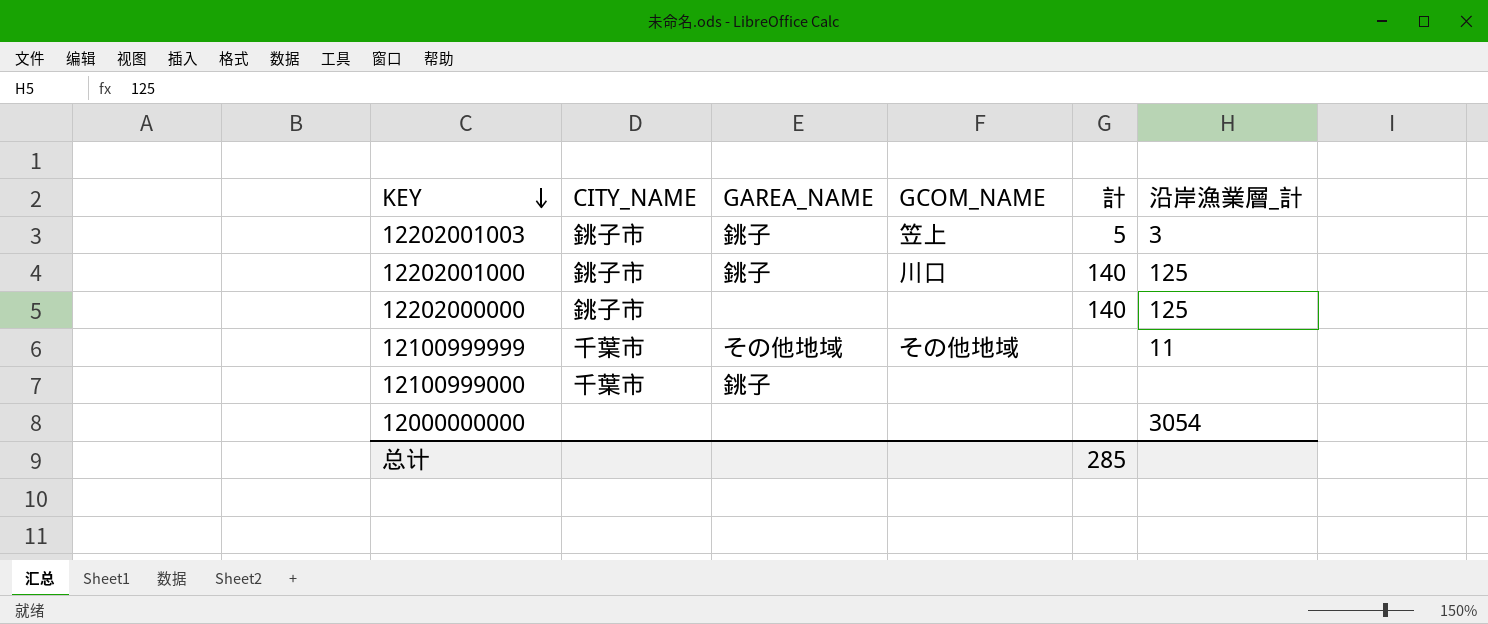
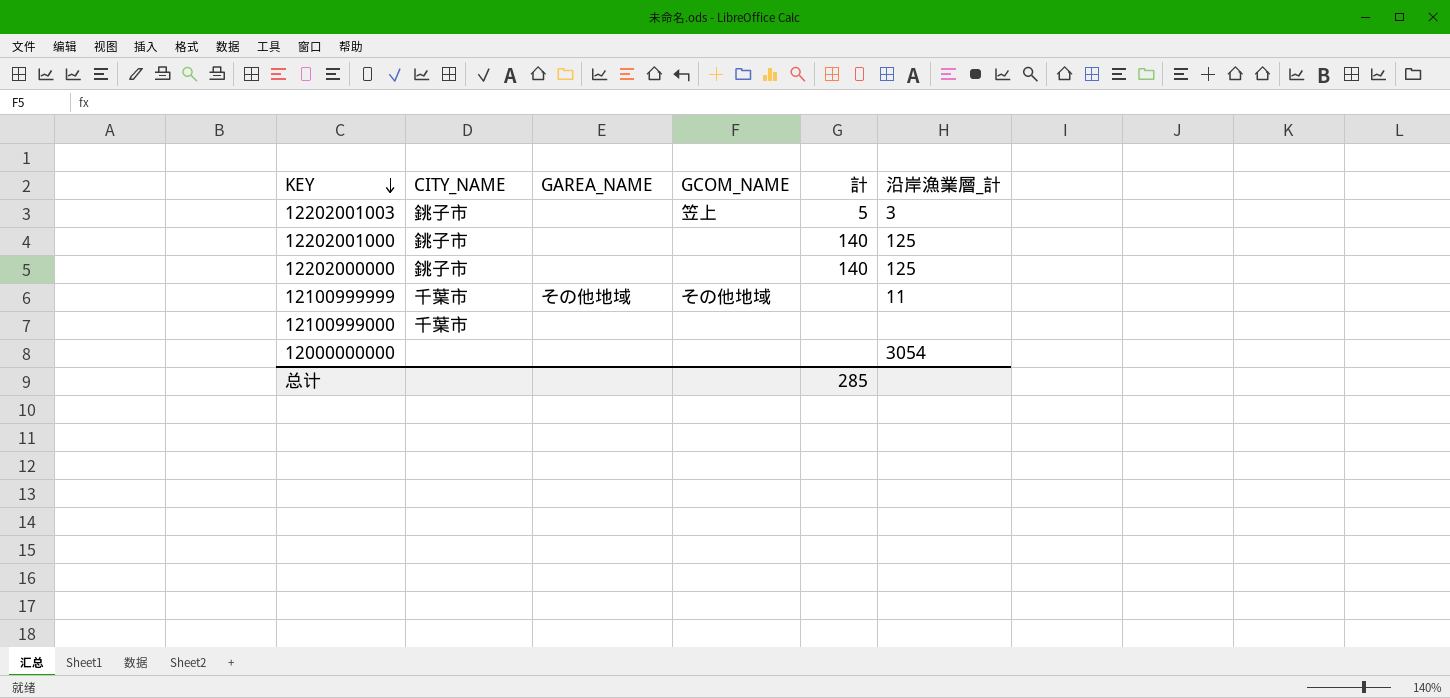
12202001003 | GAREA_NAME: 銚子 -> none
12202001000 | GAREA_NAME: 銚子 -> none
12202001000 | GCOM_NAME: 川口 -> none
12100999000 | GAREA_NAME: 銚子 -> none

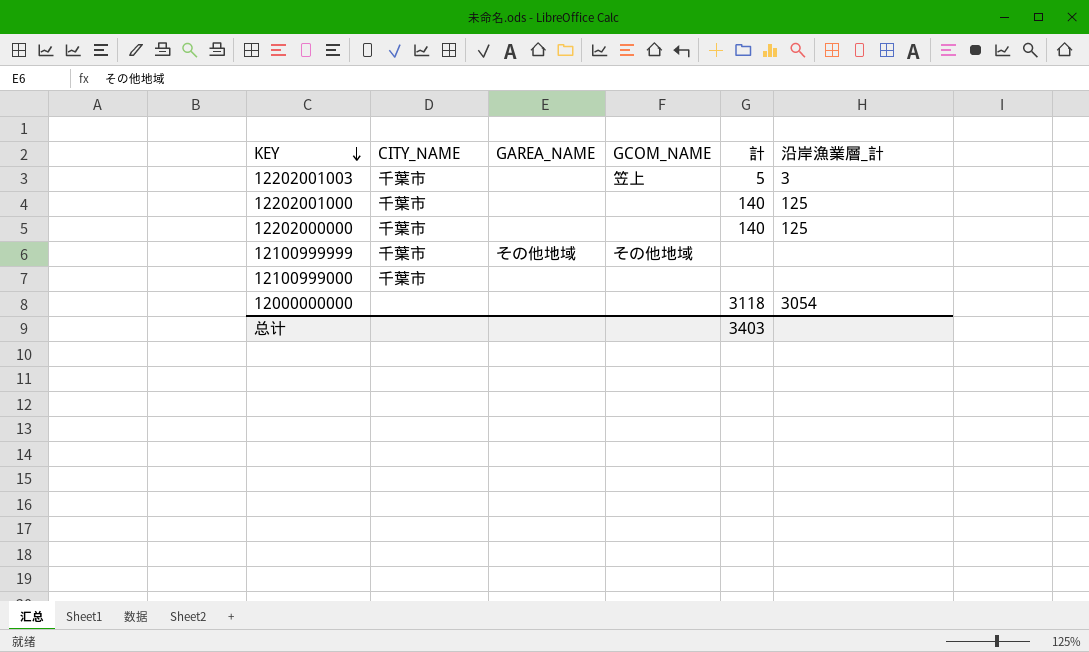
12202001003 | CITY_NAME: 銚子市 -> 千葉市
12202001000 | CITY_NAME: 銚子市 -> 千葉市
12202000000 | CITY_NAME: 銚子市 -> 千葉市
12100999999 | 沿岸漁業層_計: 11 -> none
12000000000 | 計: none -> 3118
总计 | 計: 285 -> 3403

